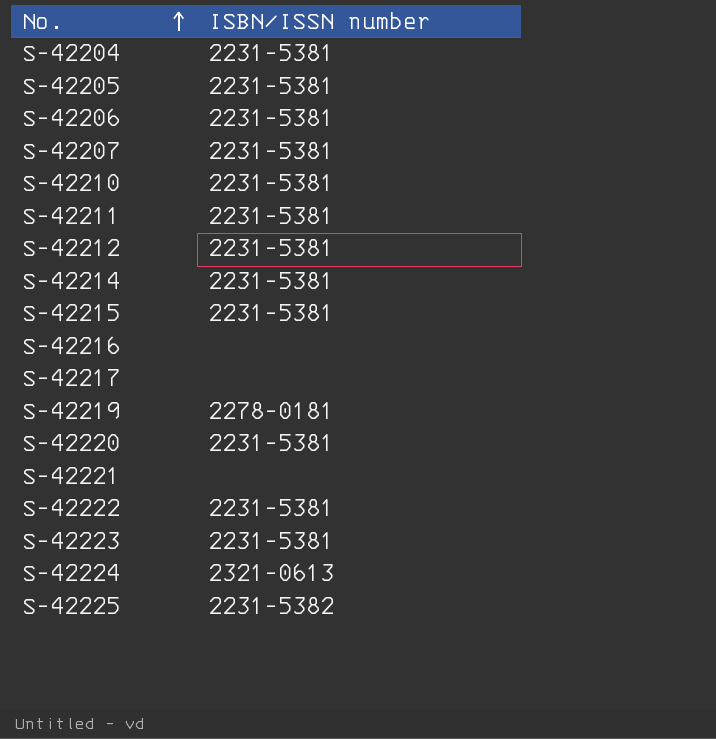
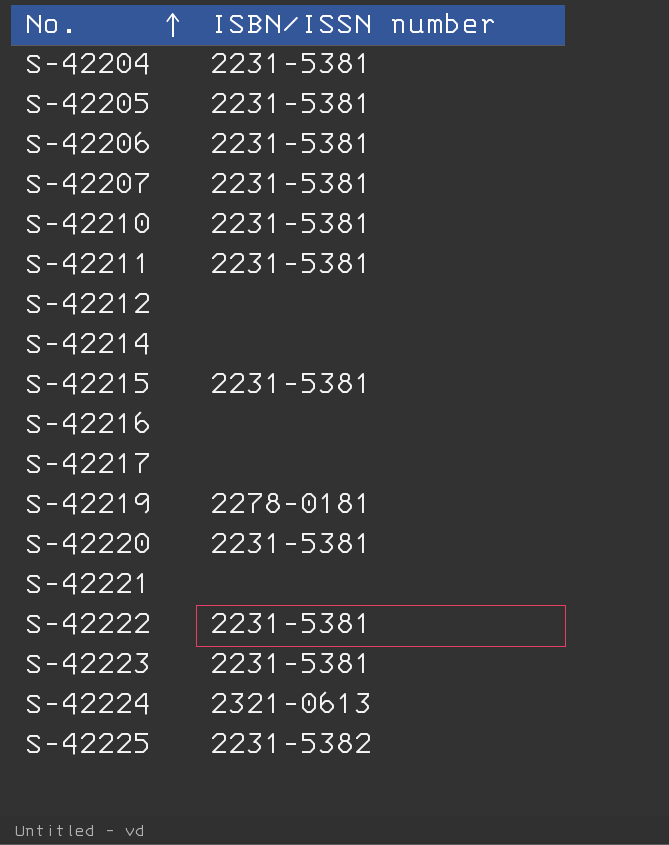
S-42212 | ISBN/ISSN number: 2231-5381 -> none
S-42214 | ISBN/ISSN number: 2231-5381 -> none

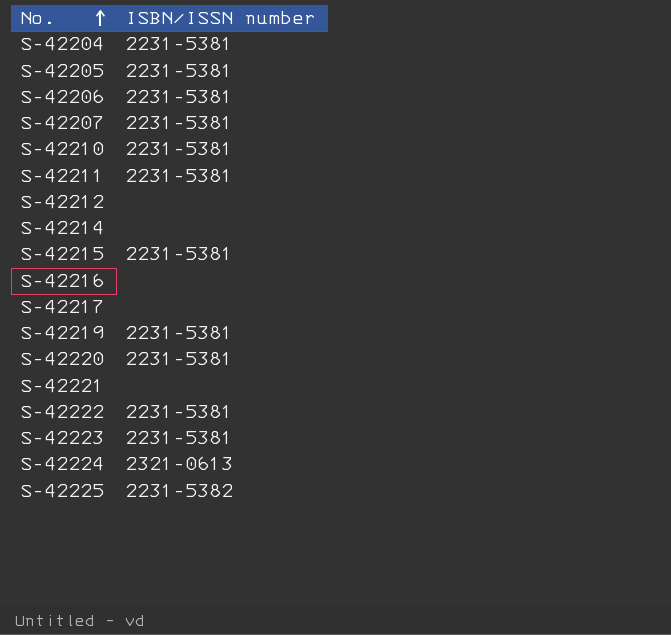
S-42219 | ISBN/ISSN number: 2278-0181 -> 2231-5381

